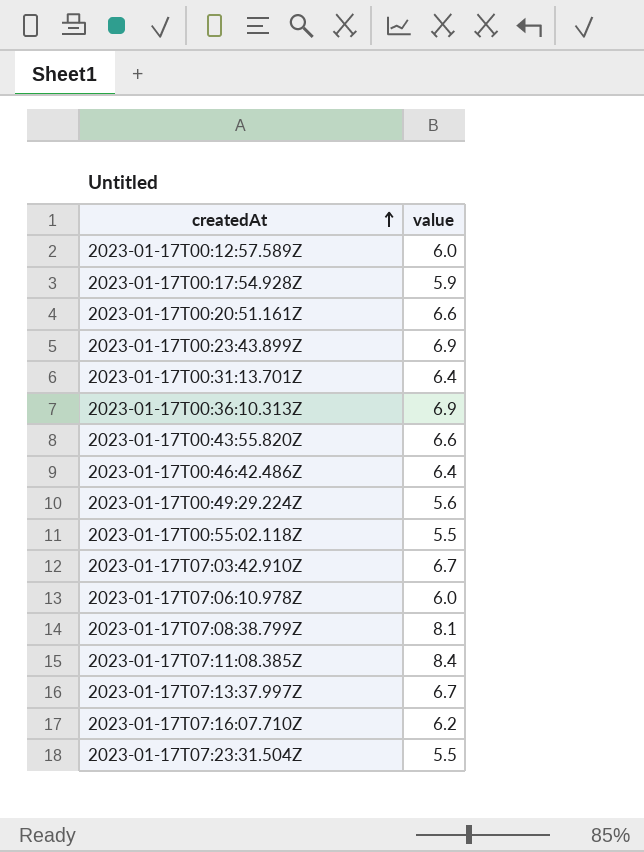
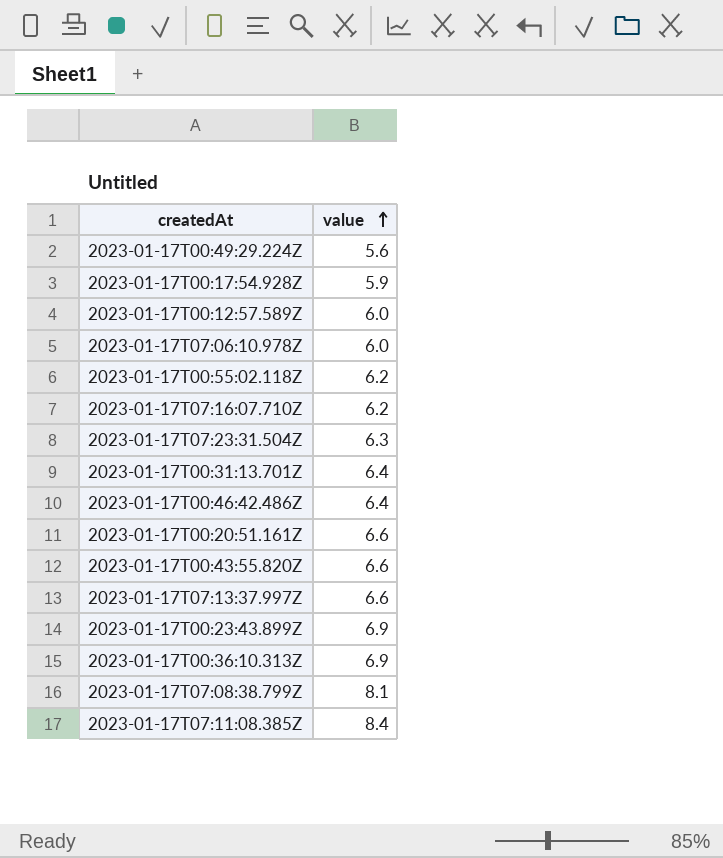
row order: createdAt ascending -> value ascending
row 2023-01-17T07:03:42.910Z: 6.7 -> none
2023-01-17T00:55:02.118Z | value: 5.5 -> 6.2
2023-01-17T07:23:31.504Z | value: 5.5 -> 6.3
2023-01-17T07:13:37.997Z | value: 6.7 -> 6.6

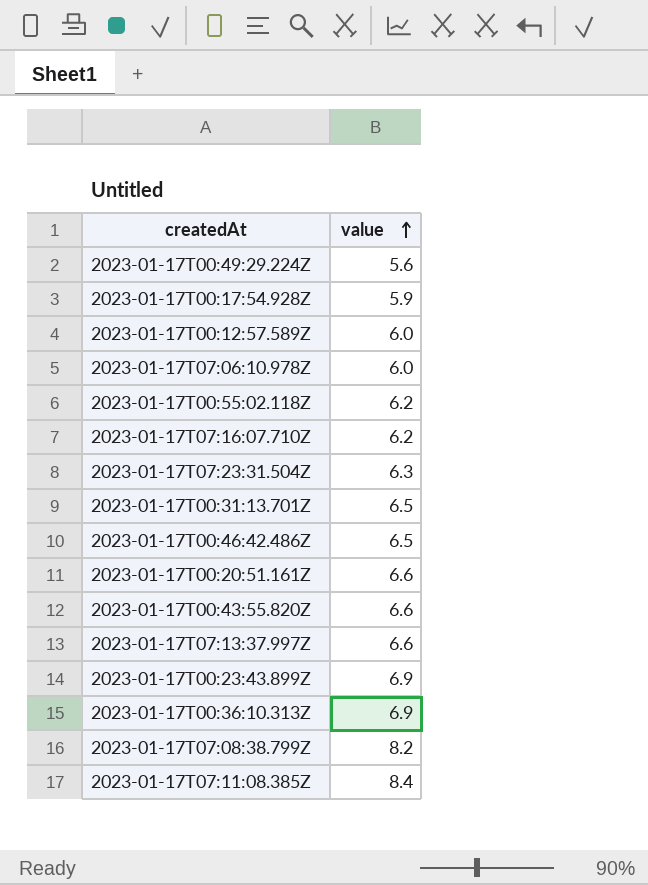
2023-01-17T00:31:13.701Z | value: 6.4 -> 6.5
2023-01-17T00:46:42.486Z | value: 6.4 -> 6.5
2023-01-17T07:08:38.799Z | value: 8.1 -> 8.2

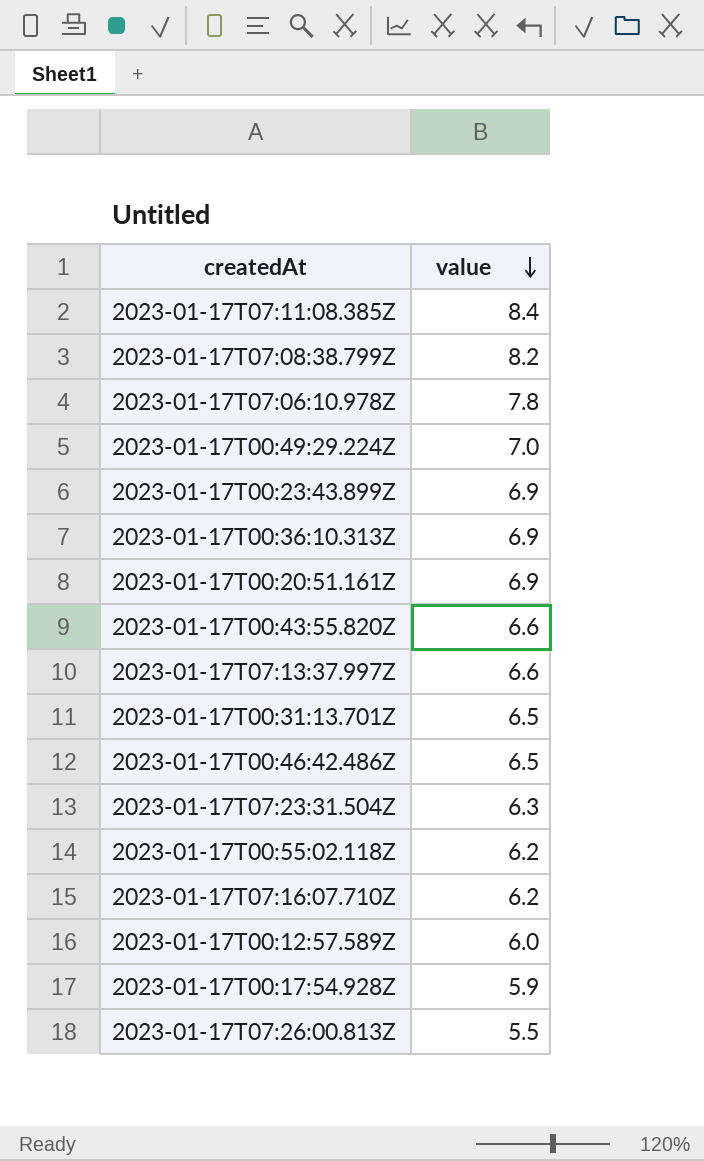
row order: value ascending -> value descending
2023-01-17T07:06:10.978Z | value: 6.0 -> 7.8
2023-01-17T00:49:29.224Z | value: 5.6 -> 7.0
2023-01-17T00:20:51.161Z | value: 6.6 -> 6.9
row 2023-01-17T07:26:00.813Z: none -> 5.5

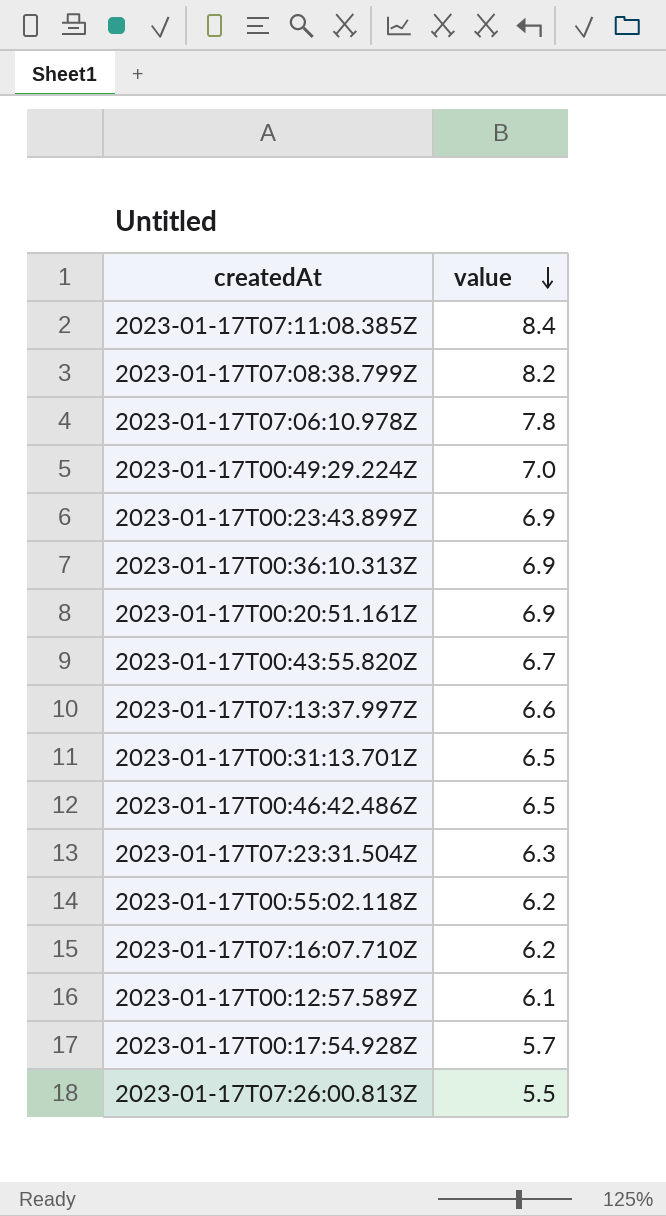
2023-01-17T00:43:55.820Z | value: 6.6 -> 6.7
2023-01-17T00:12:57.589Z | value: 6.0 -> 6.1
2023-01-17T00:17:54.928Z | value: 5.9 -> 5.7

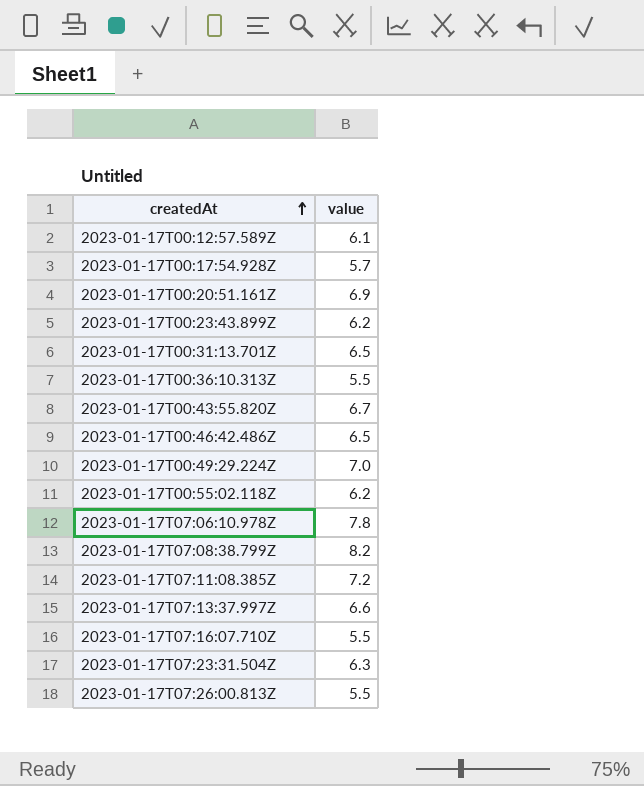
row order: value descending -> createdAt ascending
2023-01-17T00:23:43.899Z | value: 6.9 -> 6.2
2023-01-17T00:36:10.313Z | value: 6.9 -> 5.5
2023-01-17T07:11:08.385Z | value: 8.4 -> 7.2
2023-01-17T07:16:07.710Z | value: 6.2 -> 5.5

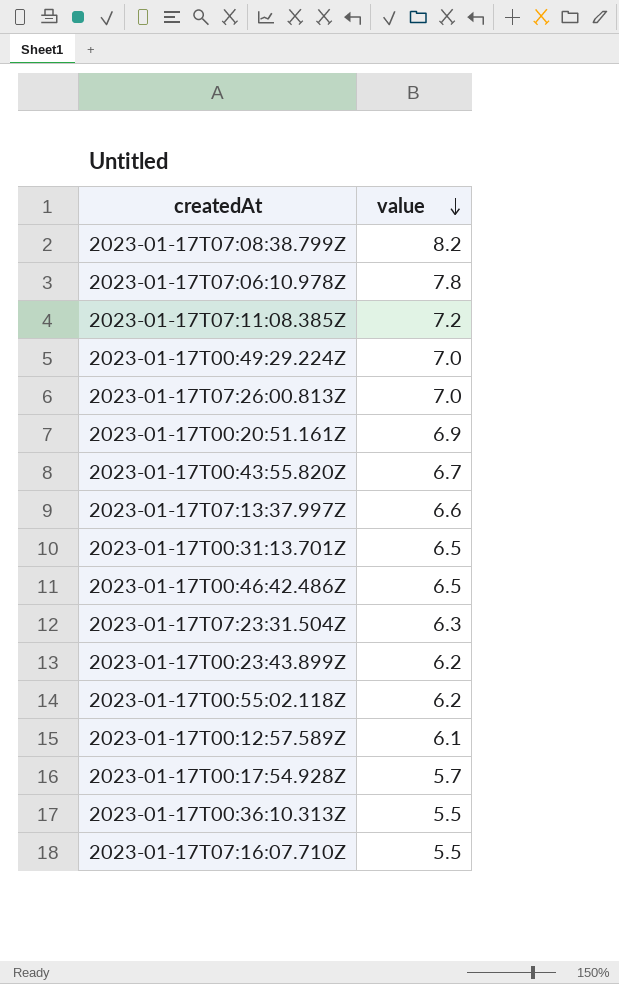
row order: createdAt ascending -> value descending
2023-01-17T07:26:00.813Z | value: 5.5 -> 7.0

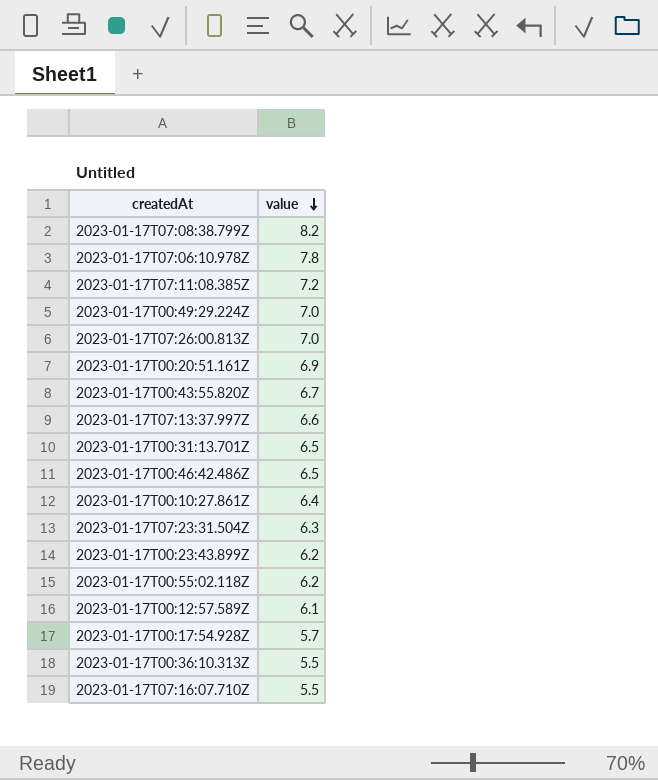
row 2023-01-17T00:10:27.861Z: none -> 6.4

